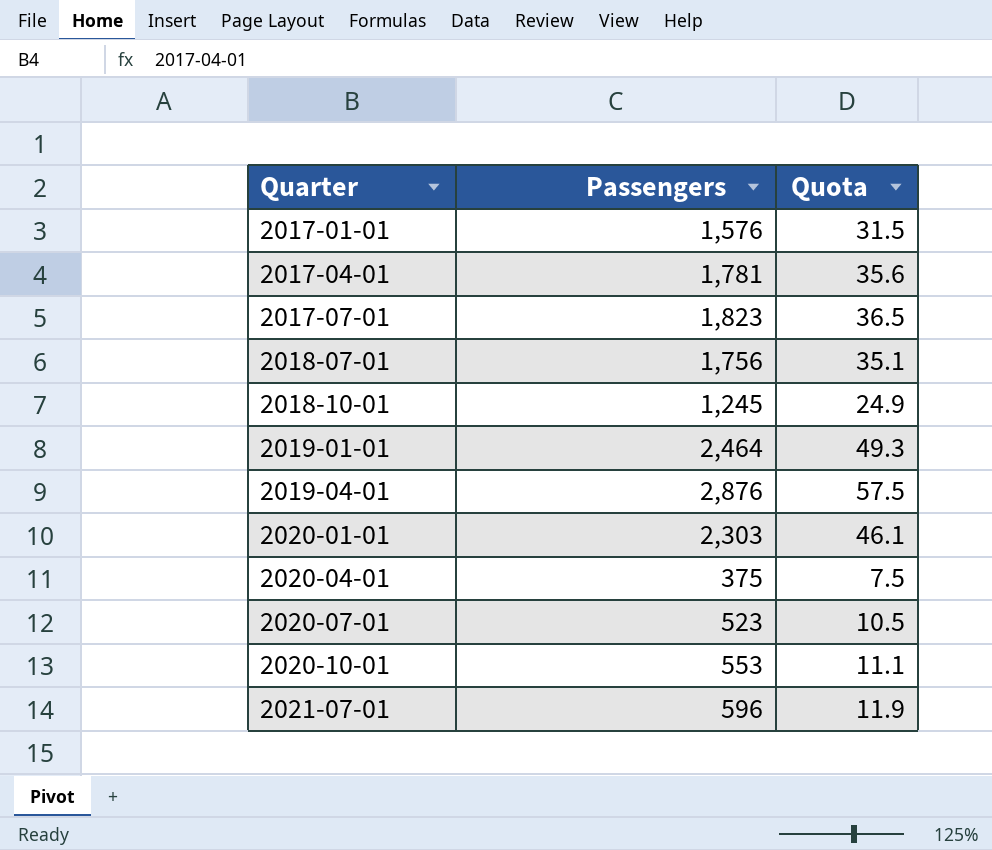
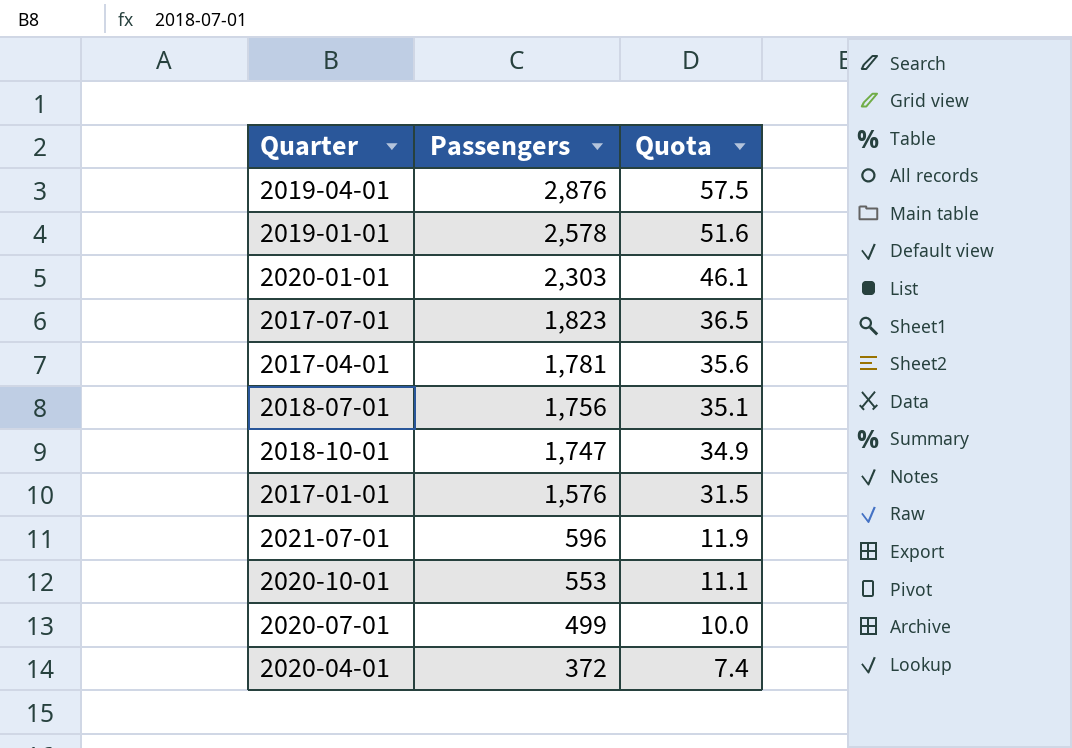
row order: Quarter ascending -> Passengers descending
2019-01-01 | Passengers: 2,464 -> 2,578
2019-01-01 | Quota: 49.3 -> 51.6
2018-10-01 | Passengers: 1,245 -> 1,747
2018-10-01 | Quota: 24.9 -> 34.9
2020-07-01 | Passengers: 523 -> 499
2020-07-01 | Quota: 10.5 -> 10.0
2020-04-01 | Passengers: 375 -> 372
2020-04-01 | Quota: 7.5 -> 7.4

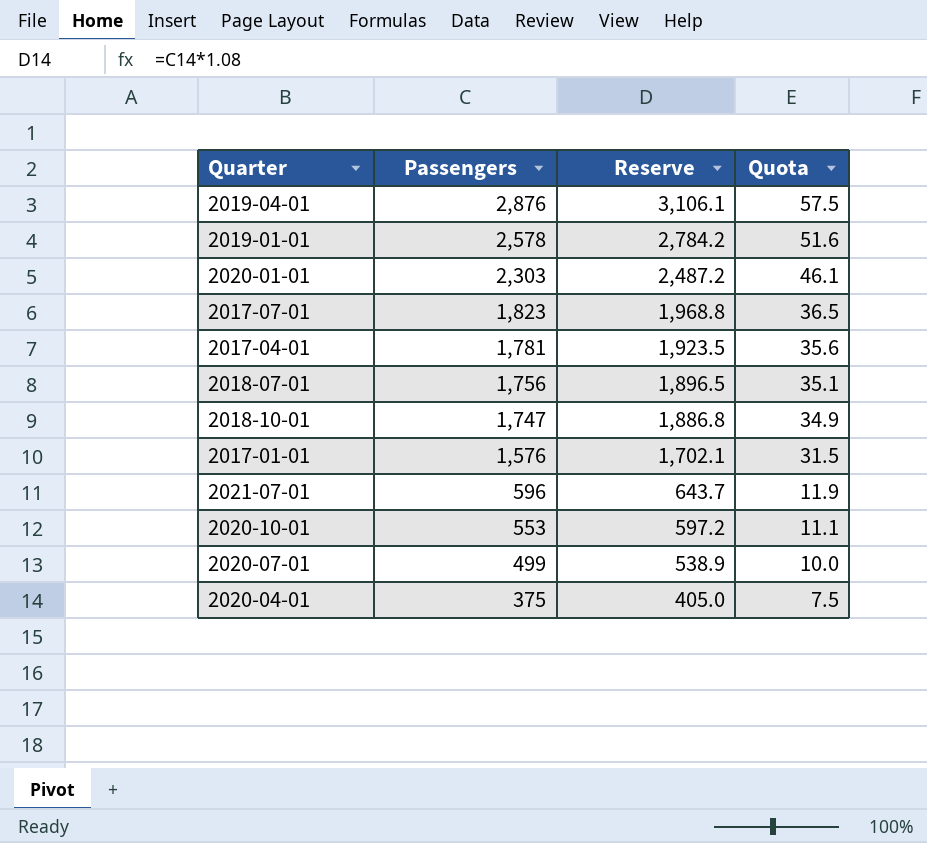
column Reserve | formula: none -> [Passengers] * 1.08
2020-04-01 | Passengers: 372 -> 375
2020-04-01 | Quota: 7.4 -> 7.5

